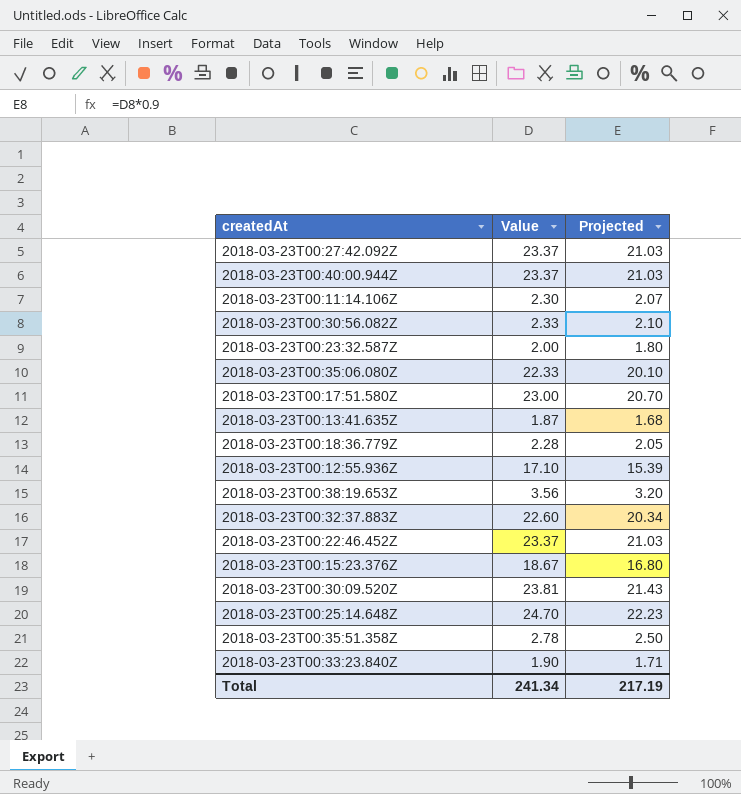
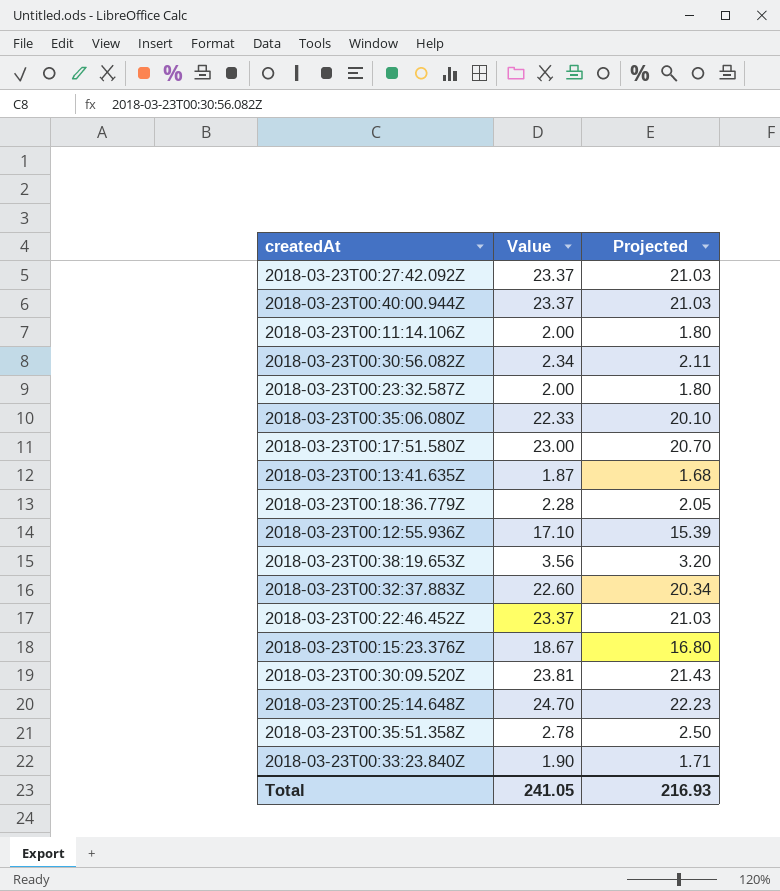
2018-03-23T00:11:14.106Z | Value: 2.30 -> 2.00
2018-03-23T00:11:14.106Z | Projected: 2.07 -> 1.80
2018-03-23T00:30:56.082Z | Value: 2.33 -> 2.34
2018-03-23T00:30:56.082Z | Projected: 2.10 -> 2.11
Total | Value: 241.34 -> 241.05
Total | Projected: 217.19 -> 216.93

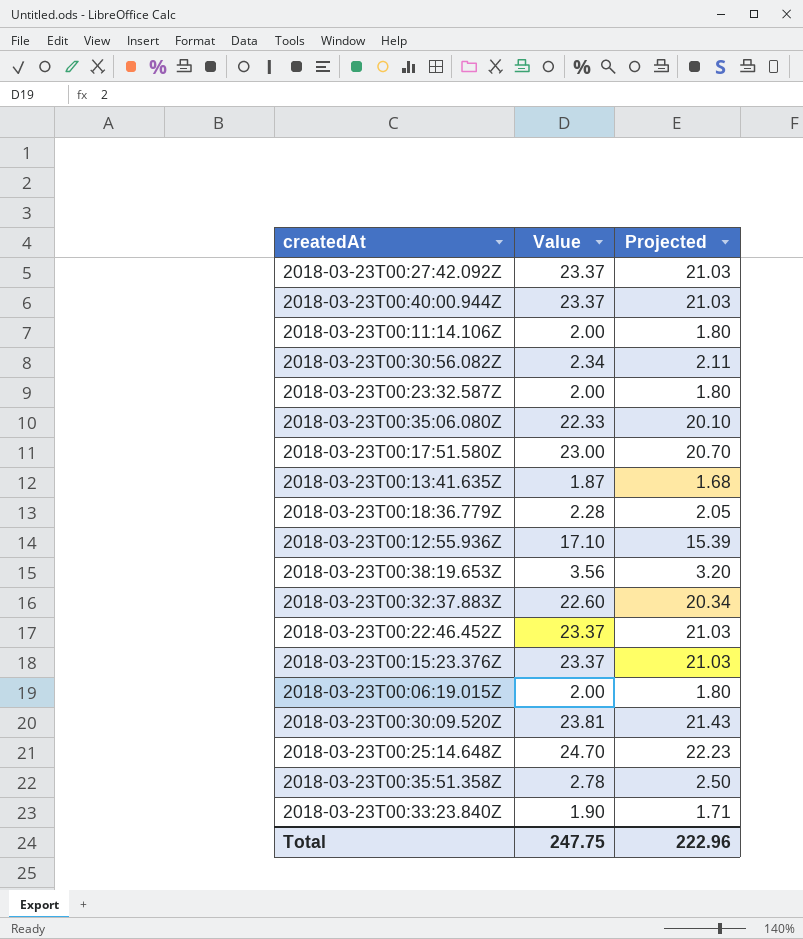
2018-03-23T00:15:23.376Z | Value: 18.67 -> 23.37
2018-03-23T00:15:23.376Z | Projected: 16.80 -> 21.03
row 2018-03-23T00:06:19.015Z: none -> 2.00 | 1.80
Total | Value: 241.05 -> 247.75
Total | Projected: 216.93 -> 222.96

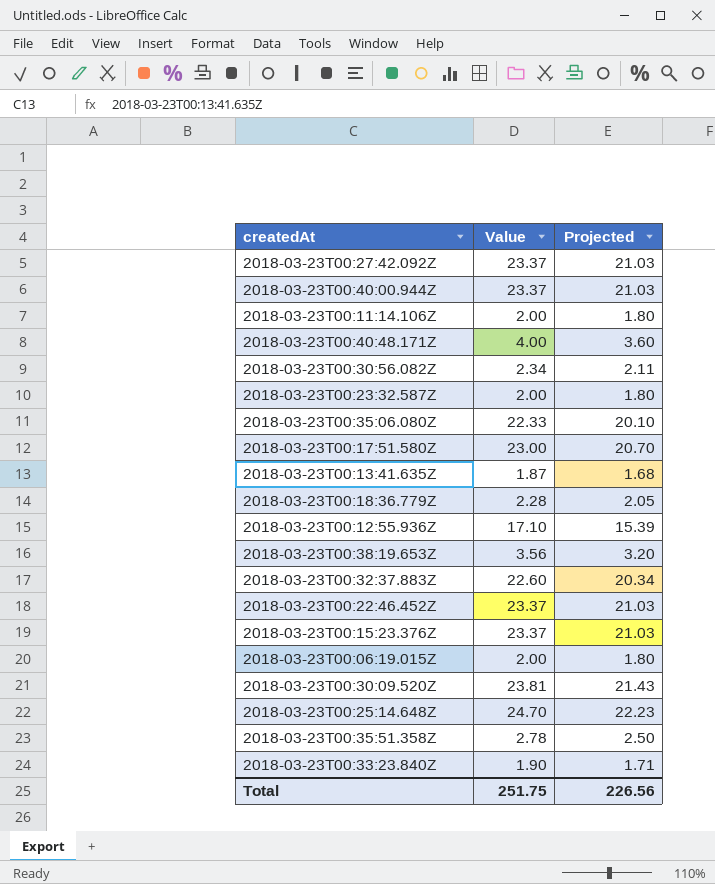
row 2018-03-23T00:40:48.171Z: none -> 4.00 | 3.60
Total | Value: 247.75 -> 251.75
Total | Projected: 222.96 -> 226.56

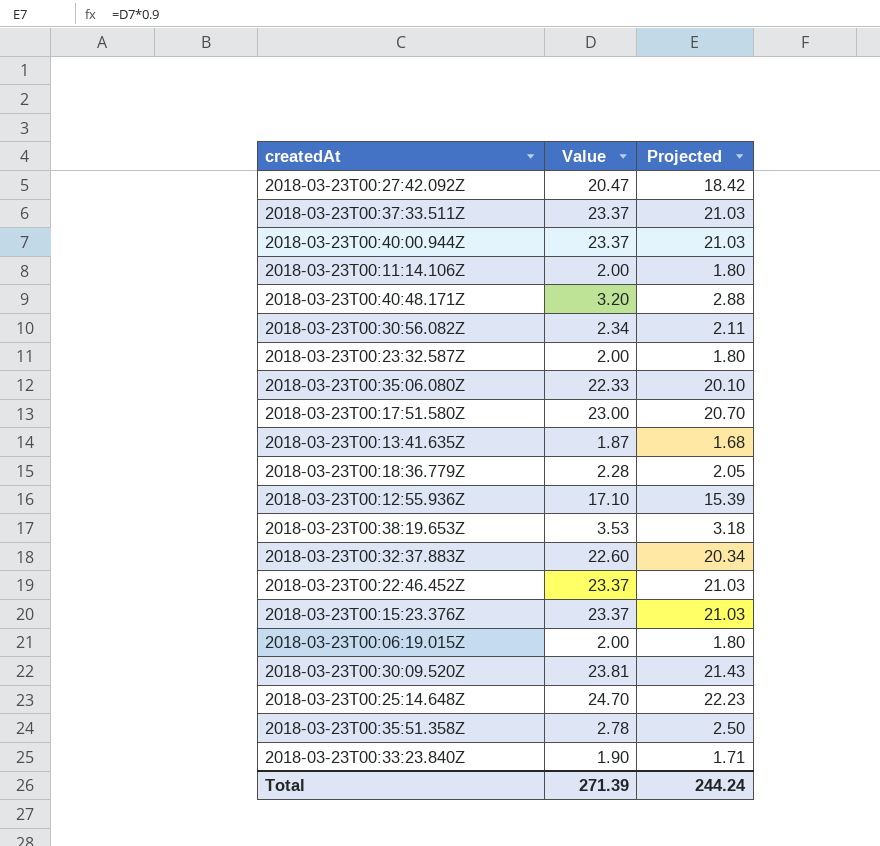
2018-03-23T00:27:42.092Z | Value: 23.37 -> 20.47
2018-03-23T00:27:42.092Z | Projected: 21.03 -> 18.42
row 2018-03-23T00:37:33.511Z: none -> 23.37 | 21.03
2018-03-23T00:40:48.171Z | Value: 4.00 -> 3.20
2018-03-23T00:40:48.171Z | Projected: 3.60 -> 2.88
2018-03-23T00:38:19.653Z | Value: 3.56 -> 3.53
2018-03-23T00:38:19.653Z | Projected: 3.20 -> 3.18
Total | Value: 251.75 -> 271.39
Total | Projected: 226.56 -> 244.24

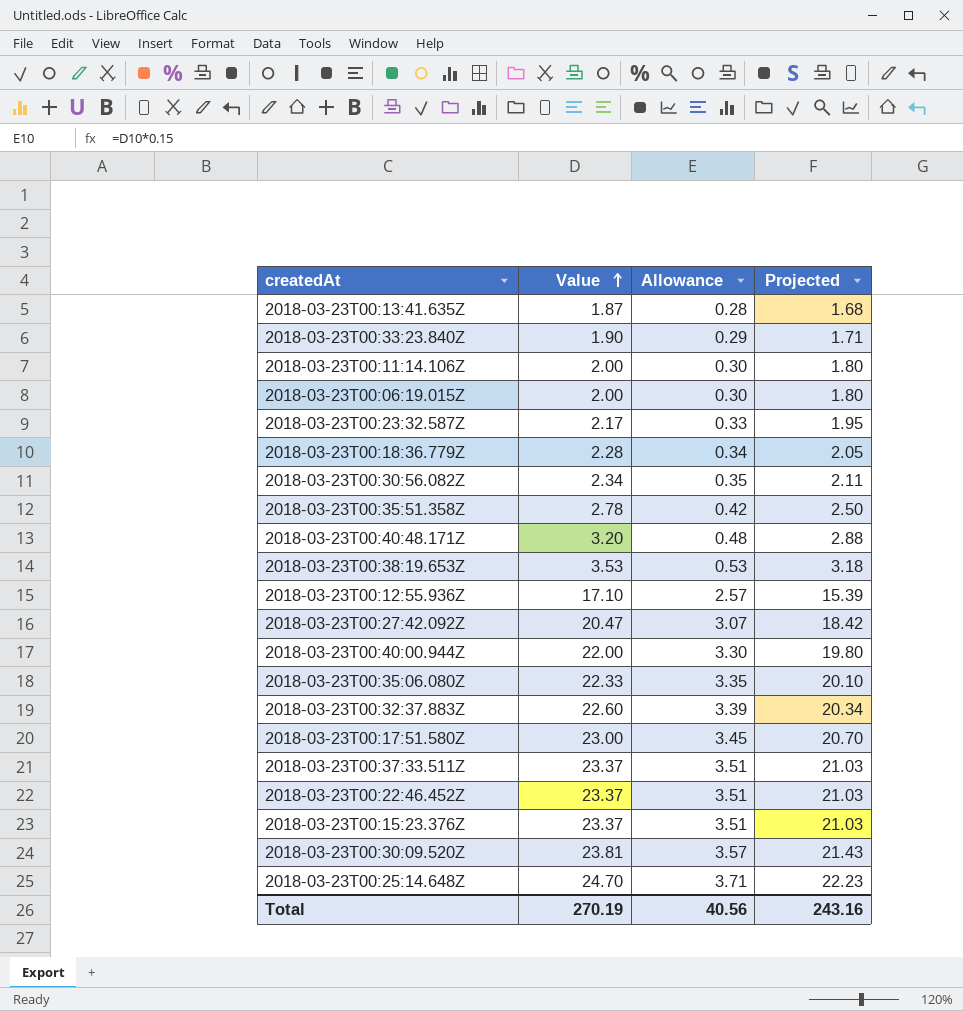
row order: none -> Value ascending
column Allowance | formula: none -> [Value] * 0.15
2018-03-23T00:23:32.587Z | Value: 2.00 -> 2.17
2018-03-23T00:23:32.587Z | Projected: 1.80 -> 1.95
2018-03-23T00:40:00.944Z | Value: 23.37 -> 22.00
2018-03-23T00:40:00.944Z | Projected: 21.03 -> 19.80
Total | Value: 271.39 -> 270.19
Total | Projected: 244.24 -> 243.16

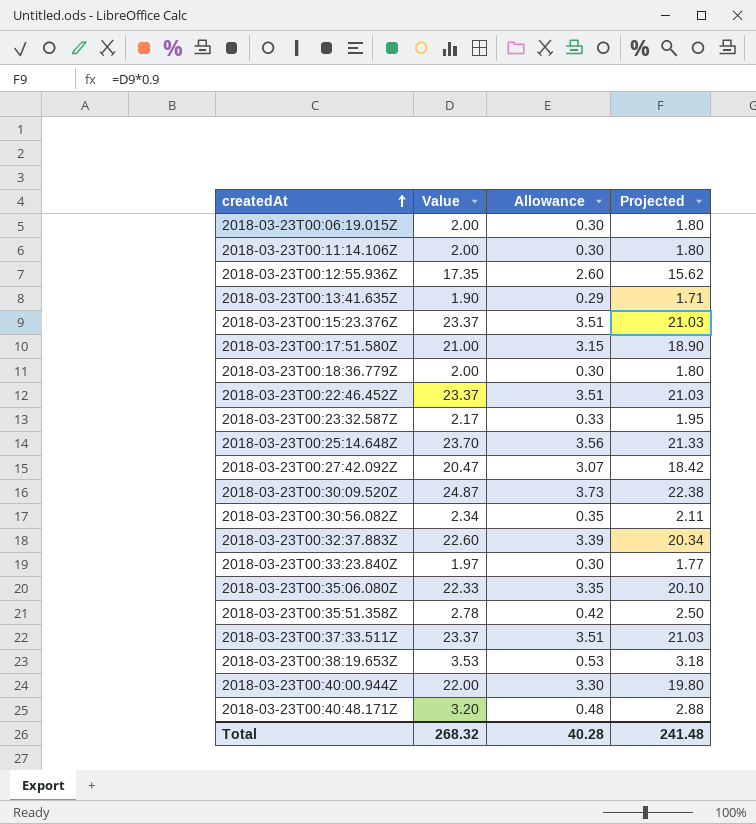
row order: Value ascending -> createdAt ascending
2018-03-23T00:12:55.936Z | Value: 17.10 -> 17.35
2018-03-23T00:12:55.936Z | Allowance: 2.57 -> 2.60
2018-03-23T00:12:55.936Z | Projected: 15.39 -> 15.62
2018-03-23T00:13:41.635Z | Value: 1.87 -> 1.90
2018-03-23T00:13:41.635Z | Allowance: 0.28 -> 0.29
2018-03-23T00:13:41.635Z | Projected: 1.68 -> 1.71
2018-03-23T00:17:51.580Z | Value: 23.00 -> 21.00
2018-03-23T00:17:51.580Z | Allowance: 3.45 -> 3.15
2018-03-23T00:17:51.580Z | Projected: 20.70 -> 18.90
2018-03-23T00:18:36.779Z | Value: 2.28 -> 2.00
2018-03-23T00:18:36.779Z | Allowance: 0.34 -> 0.30
2018-03-23T00:18:36.779Z | Projected: 2.05 -> 1.80
2018-03-23T00:25:14.648Z | Value: 24.70 -> 23.70
2018-03-23T00:25:14.648Z | Allowance: 3.71 -> 3.56
2018-03-23T00:25:14.648Z | Projected: 22.23 -> 21.33
2018-03-23T00:30:09.520Z | Value: 23.81 -> 24.87
2018-03-23T00:30:09.520Z | Allowance: 3.57 -> 3.73
2018-03-23T00:30:09.520Z | Projected: 21.43 -> 22.38
2018-03-23T00:33:23.840Z | Value: 1.90 -> 1.97
2018-03-23T00:33:23.840Z | Allowance: 0.29 -> 0.30
2018-03-23T00:33:23.840Z | Projected: 1.71 -> 1.77
Total | Value: 270.19 -> 268.32
Total | Allowance: 40.56 -> 40.28
Total | Projected: 243.16 -> 241.48

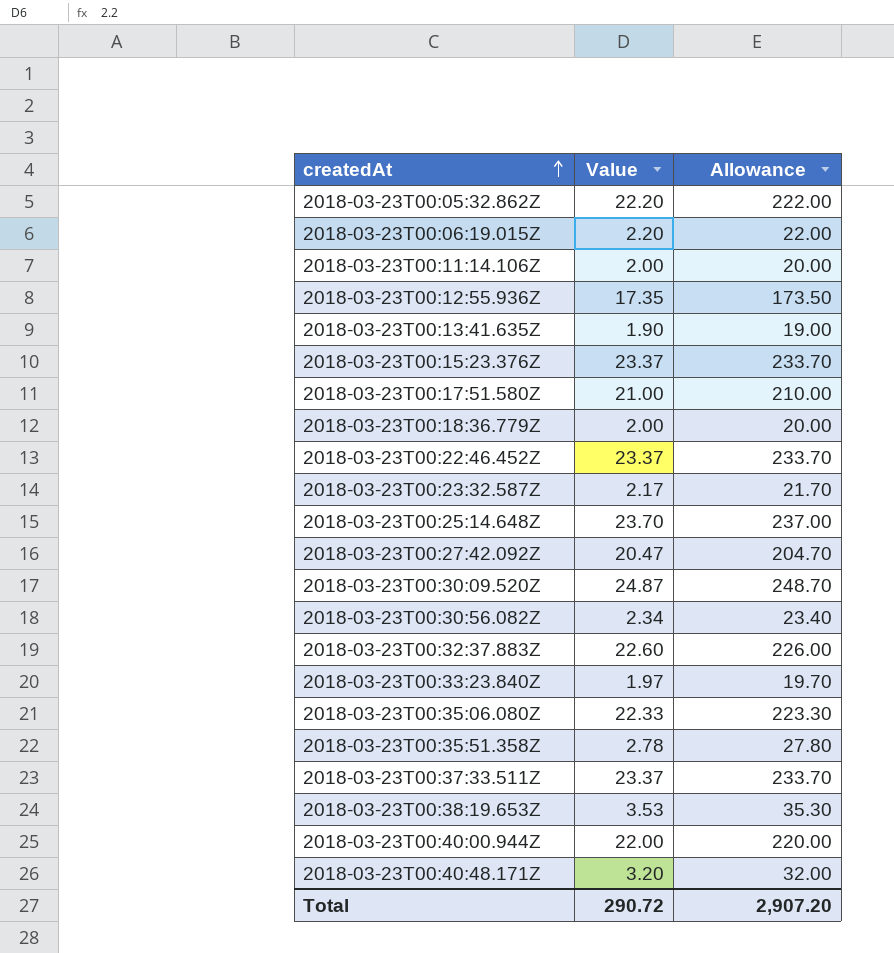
column Projected | formula: [Value] * 0.9 -> none
column Allowance | formula: [Value] * 0.15 -> [Value] * 10
row 2018-03-23T00:05:32.862Z: none -> 22.20 | 222.00
2018-03-23T00:06:19.015Z | Value: 2.00 -> 2.20
Total | Value: 268.32 -> 290.72
Total | Allowance: 40.28 -> 2,907.20

